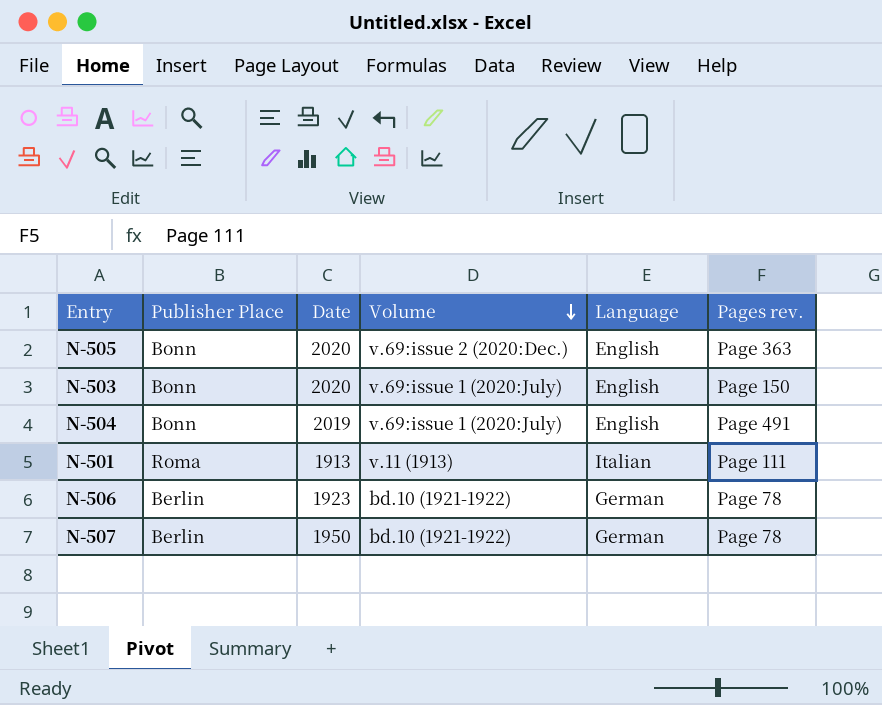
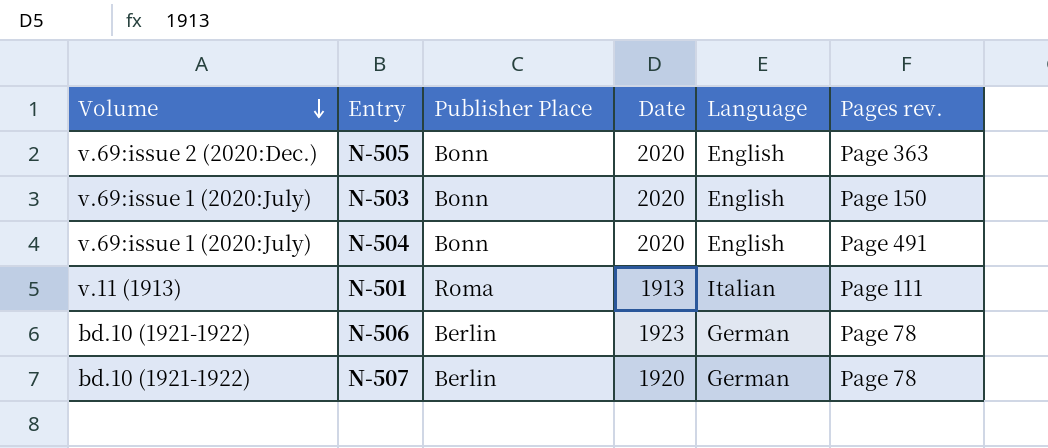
column Volume | position: 4 -> 1
N-504 | Date: 2019 -> 2020
N-507 | Date: 1950 -> 1920

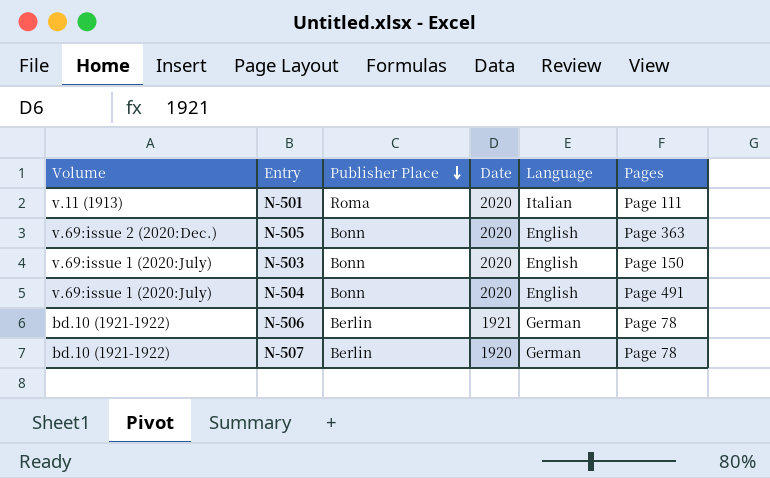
row order: Volume descending -> Publisher Place descending
column name: Pages rev. -> Pages
N-501 | Date: 1913 -> 2020
N-506 | Date: 1923 -> 1921

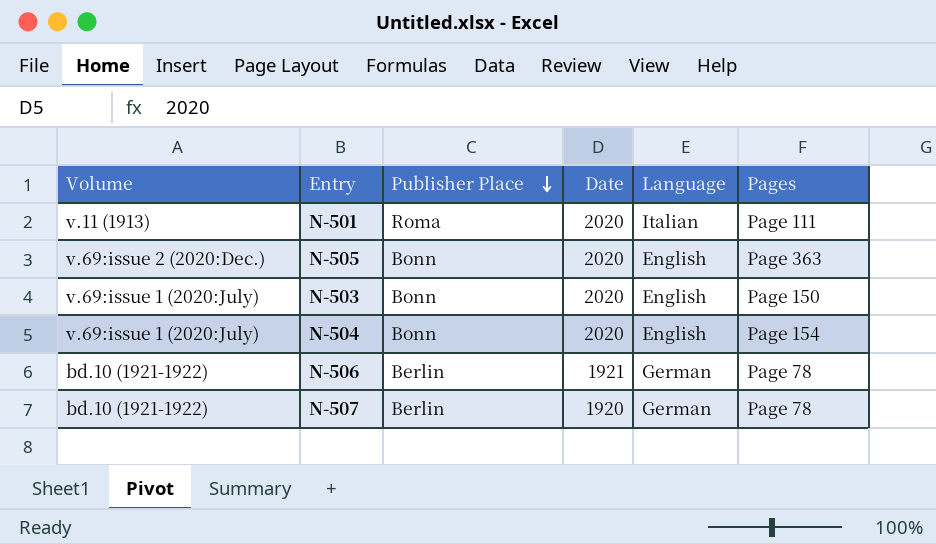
N-504 | Pages: Page 491 -> Page 154

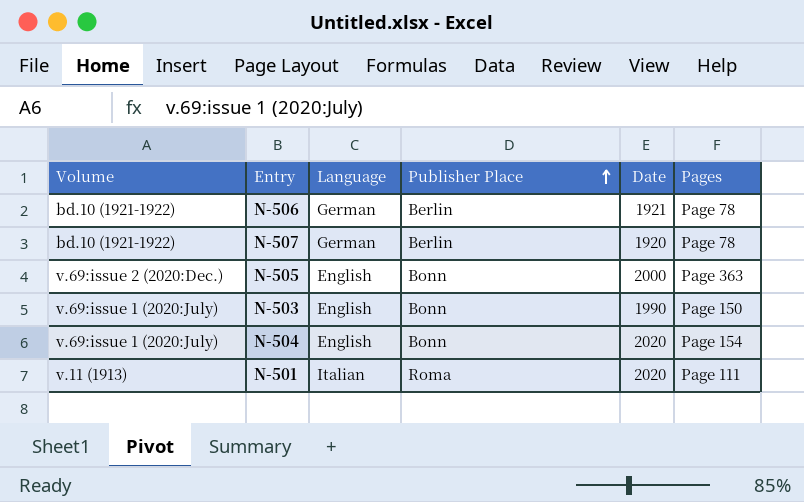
row order: Publisher Place descending -> Publisher Place ascending
column Language | position: 5 -> 3
N-505 | Date: 2020 -> 2000
N-503 | Date: 2020 -> 1990

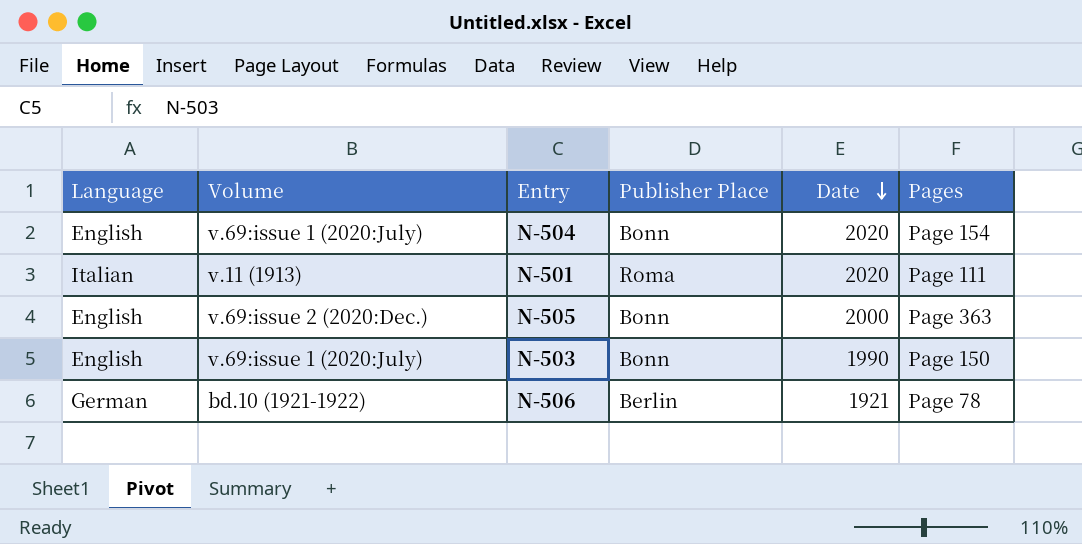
row order: Publisher Place ascending -> Date descending
column Language | position: 3 -> 1
row N-507: bd.10 (1921-1922) | German | Berlin | 1920 | Page 78 -> none

